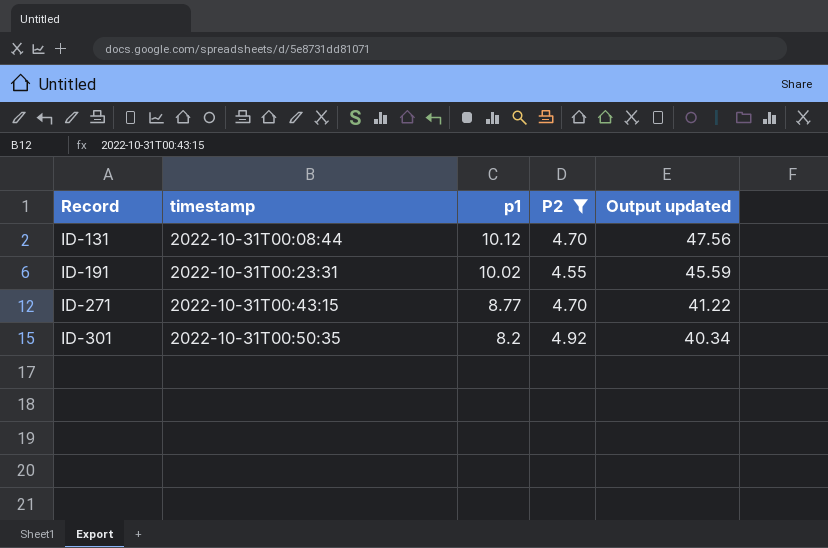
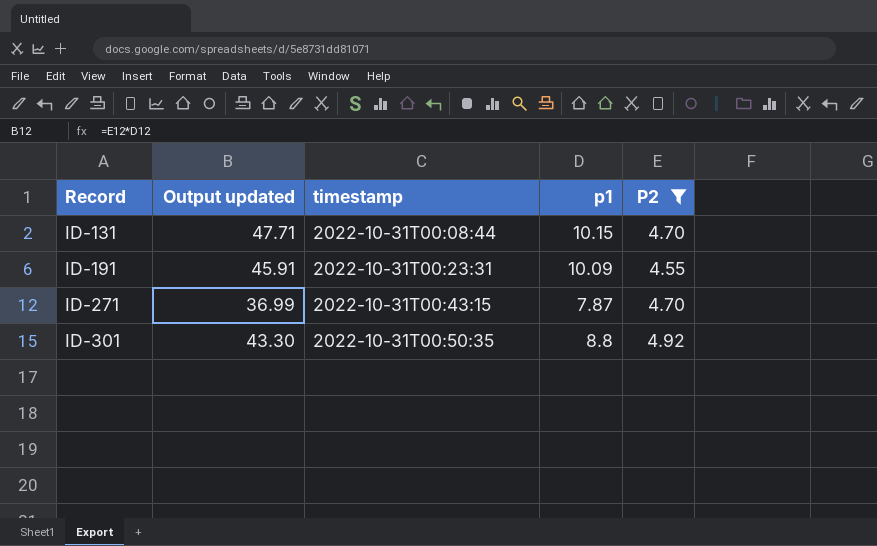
column Output updated | position: 5 -> 2
ID-131 | Output updated: 47.56 -> 47.71
ID-131 | p1: 10.12 -> 10.15
ID-191 | Output updated: 45.59 -> 45.91
ID-191 | p1: 10.02 -> 10.09
ID-271 | Output updated: 41.22 -> 36.99
ID-271 | p1: 8.77 -> 7.87
ID-301 | Output updated: 40.34 -> 43.30
ID-301 | p1: 8.2 -> 8.8

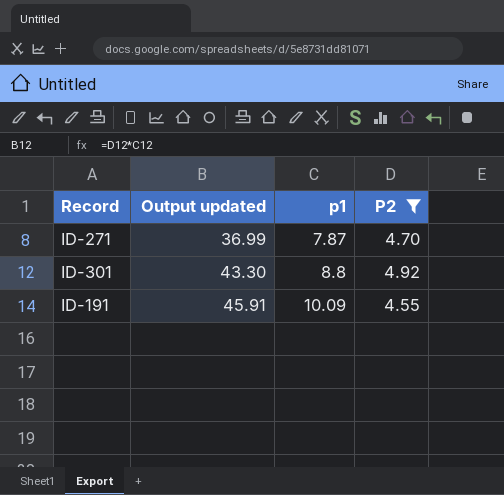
row order: Record ascending -> Output updated ascending
column timestamp | position: 3 -> none
row ID-131: 47.71 | 2022-10-31T00:08:44 | 10.15 | 4.70 -> none

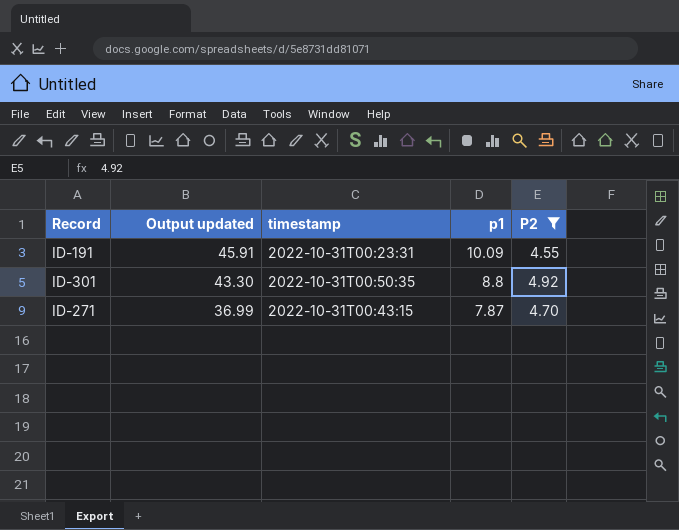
row order: Output updated ascending -> Output updated descending
column timestamp | position: none -> 3

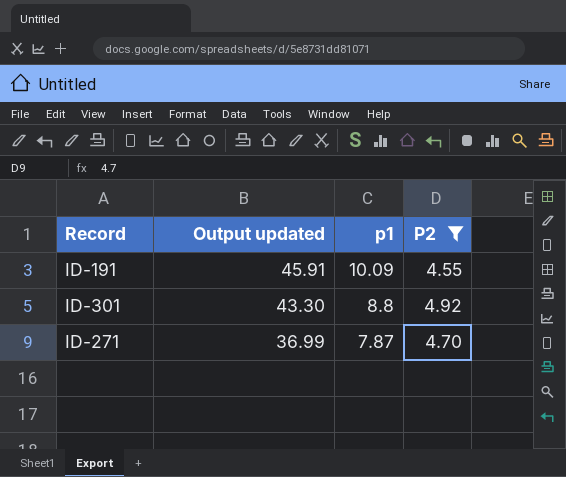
column timestamp | position: 3 -> none

